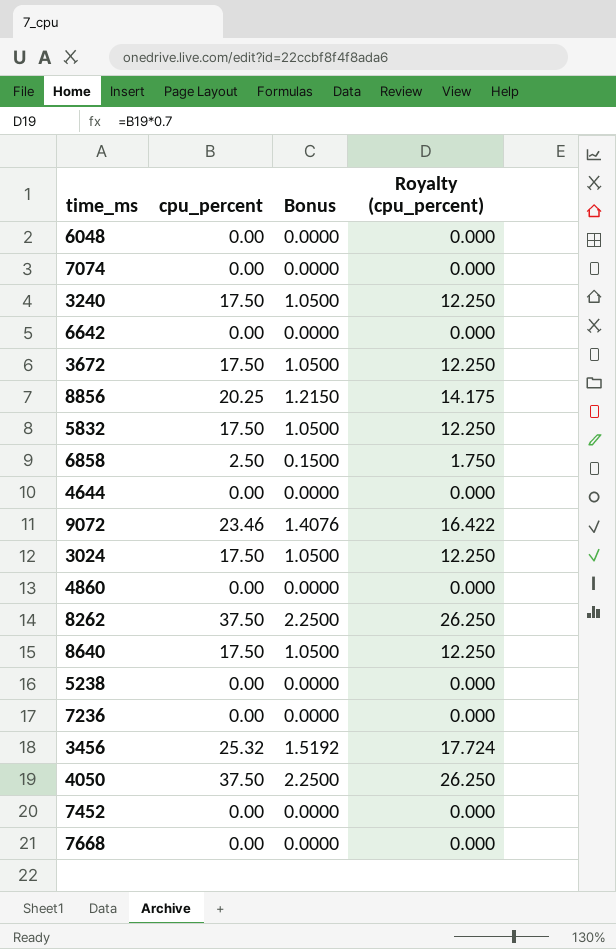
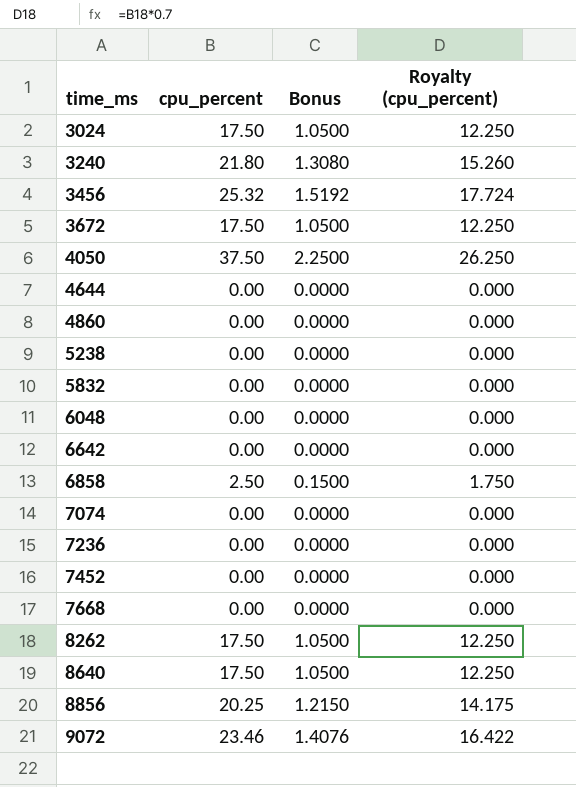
row order: none -> time_ms ascending
3240 | cpu_percent: 17.50 -> 21.80
3240 | Bonus: 1.0500 -> 1.3080
3240 | Royalty (cpu_percent): 12.250 -> 15.260
5832 | cpu_percent: 17.50 -> 0.00
5832 | Bonus: 1.0500 -> 0.0000
5832 | Royalty (cpu_percent): 12.250 -> 0.000
8262 | cpu_percent: 37.50 -> 17.50
8262 | Bonus: 2.2500 -> 1.0500
8262 | Royalty (cpu_percent): 26.250 -> 12.250

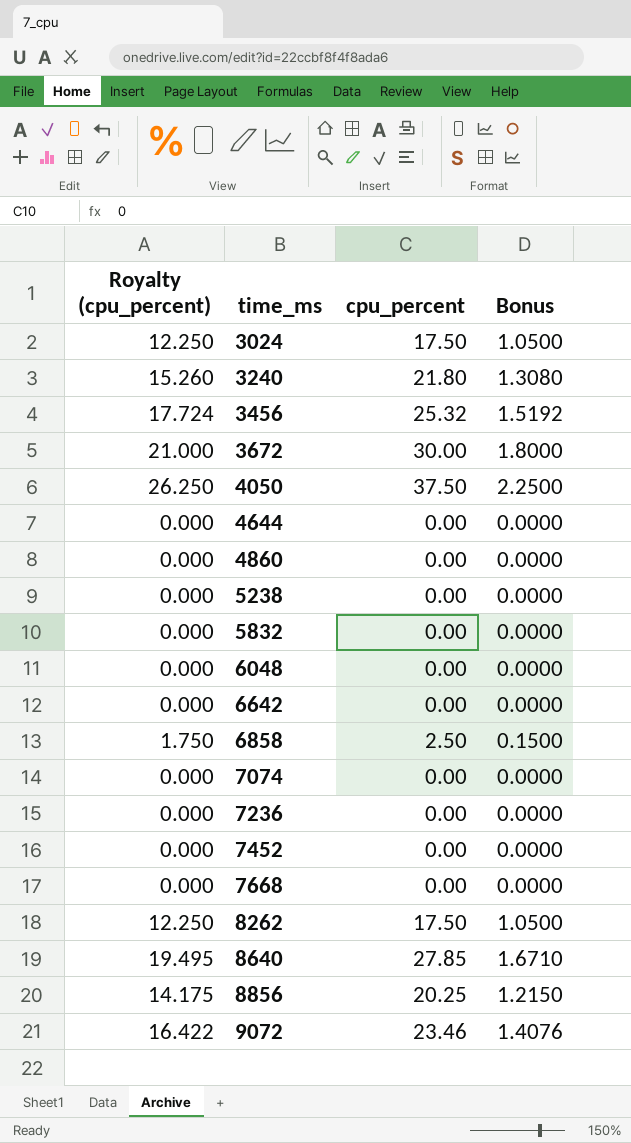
column Royalty (cpu_percent) | position: 4 -> 1
3672 | Royalty (cpu_percent): 12.250 -> 21.000
3672 | cpu_percent: 17.50 -> 30.00
3672 | Bonus: 1.0500 -> 1.8000
8640 | Royalty (cpu_percent): 12.250 -> 19.495
8640 | cpu_percent: 17.50 -> 27.85
8640 | Bonus: 1.0500 -> 1.6710

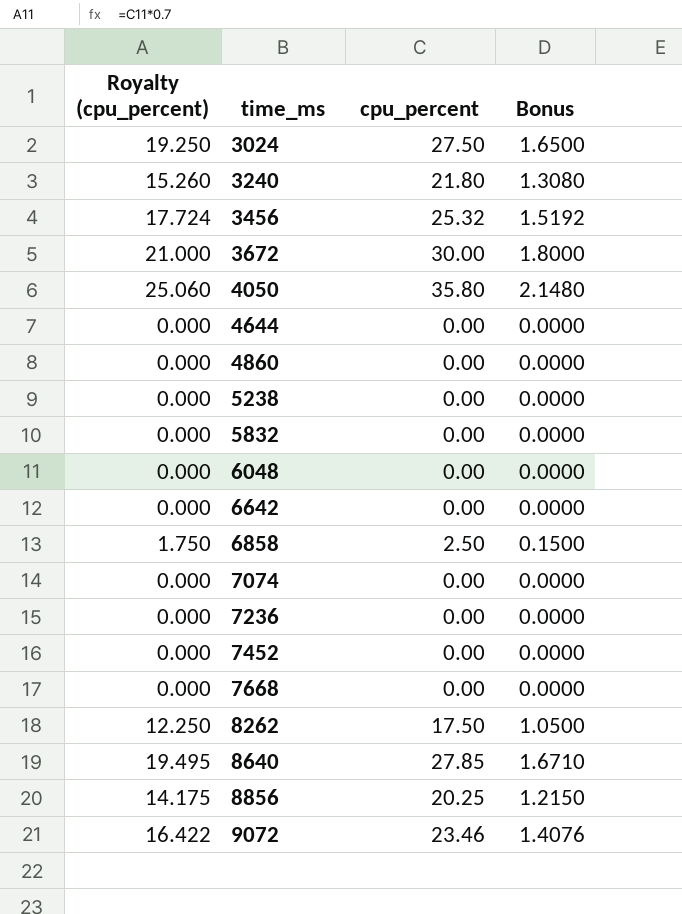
3024 | Royalty (cpu_percent): 12.250 -> 19.250
3024 | cpu_percent: 17.50 -> 27.50
3024 | Bonus: 1.0500 -> 1.6500
4050 | Royalty (cpu_percent): 26.250 -> 25.060
4050 | cpu_percent: 37.50 -> 35.80
4050 | Bonus: 2.2500 -> 2.1480

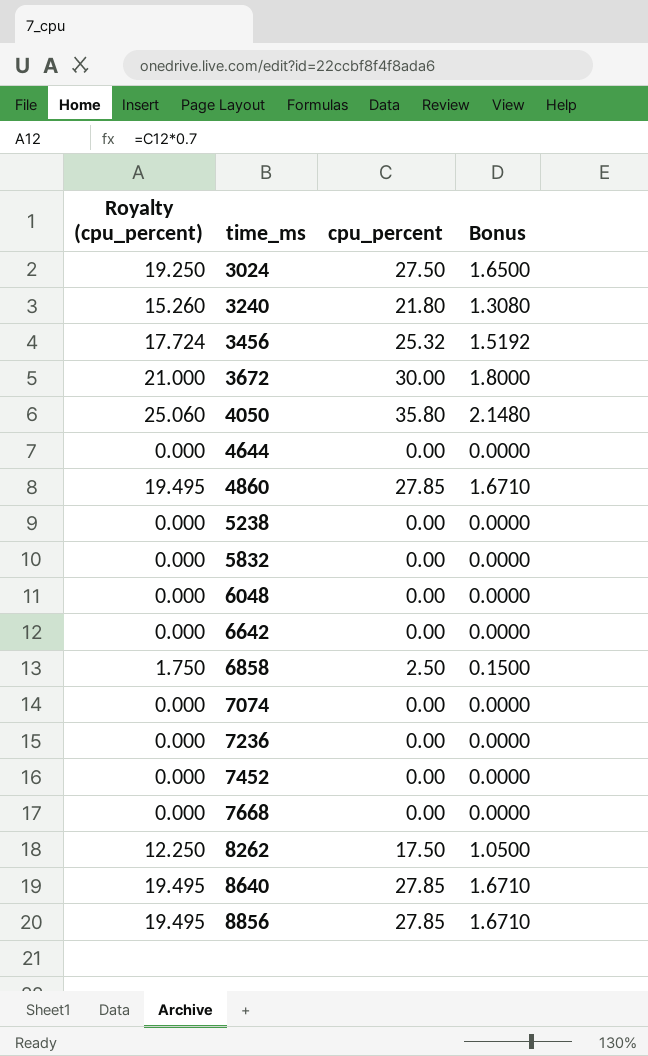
row 9072: 16.422 | 23.46 | 1.4076 -> none
4860 | Royalty (cpu_percent): 0.000 -> 19.495
4860 | cpu_percent: 0.00 -> 27.85
4860 | Bonus: 0.0000 -> 1.6710
8856 | Royalty (cpu_percent): 14.175 -> 19.495
8856 | cpu_percent: 20.25 -> 27.85
8856 | Bonus: 1.2150 -> 1.6710

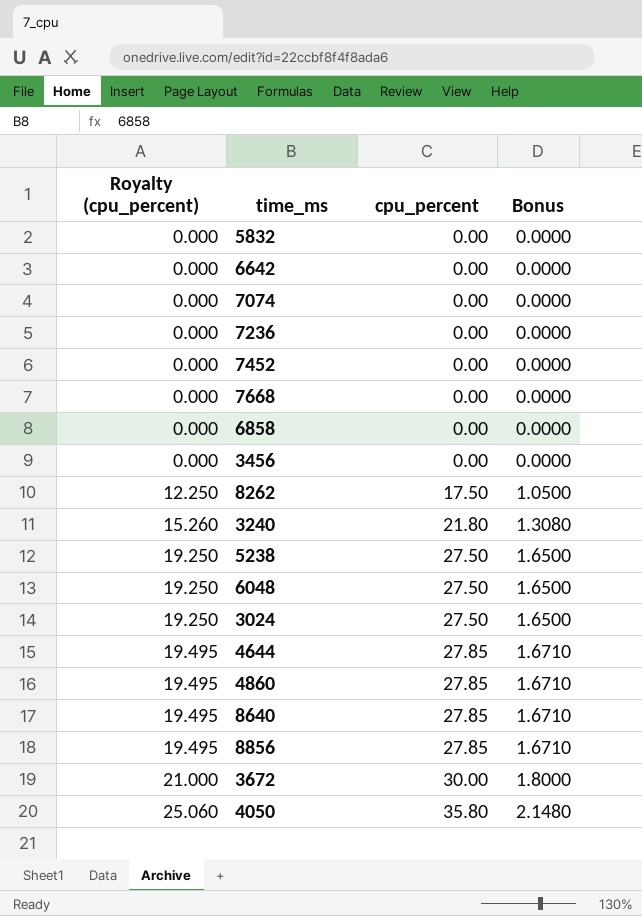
row order: time_ms ascending -> Royalty (cpu_percent) ascending
6858 | Royalty (cpu_percent): 1.750 -> 0.000
6858 | cpu_percent: 2.50 -> 0.00
6858 | Bonus: 0.1500 -> 0.0000
3456 | Royalty (cpu_percent): 17.724 -> 0.000
3456 | cpu_percent: 25.32 -> 0.00
3456 | Bonus: 1.5192 -> 0.0000
5238 | Royalty (cpu_percent): 0.000 -> 19.250
5238 | cpu_percent: 0.00 -> 27.50
5238 | Bonus: 0.0000 -> 1.6500
6048 | Royalty (cpu_percent): 0.000 -> 19.250
6048 | cpu_percent: 0.00 -> 27.50
6048 | Bonus: 0.0000 -> 1.6500
4644 | Royalty (cpu_percent): 0.000 -> 19.495
4644 | cpu_percent: 0.00 -> 27.85
4644 | Bonus: 0.0000 -> 1.6710

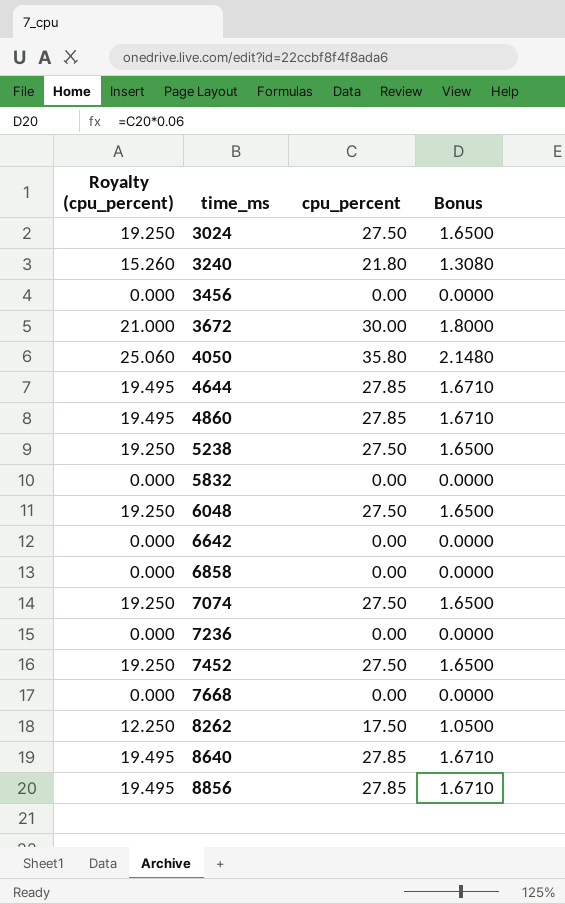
row order: Royalty (cpu_percent) ascending -> time_ms ascending
7074 | Royalty (cpu_percent): 0.000 -> 19.250
7074 | cpu_percent: 0.00 -> 27.50
7074 | Bonus: 0.0000 -> 1.6500
7452 | Royalty (cpu_percent): 0.000 -> 19.250
7452 | cpu_percent: 0.00 -> 27.50
7452 | Bonus: 0.0000 -> 1.6500

